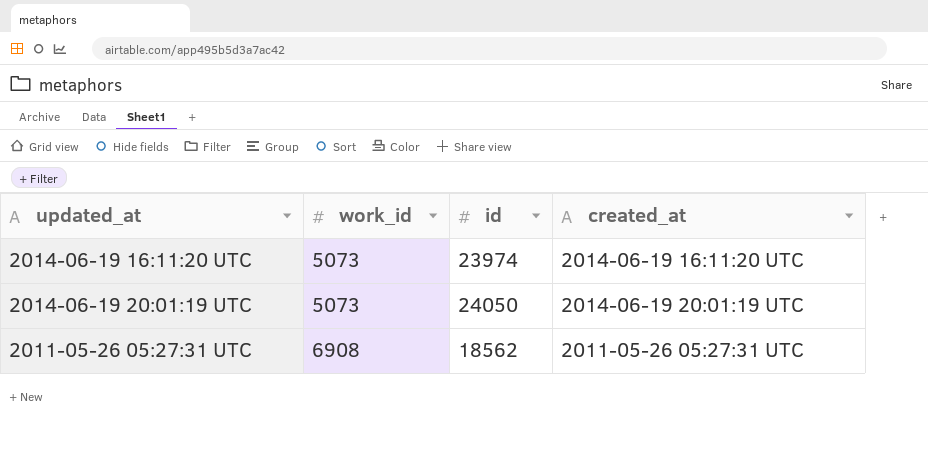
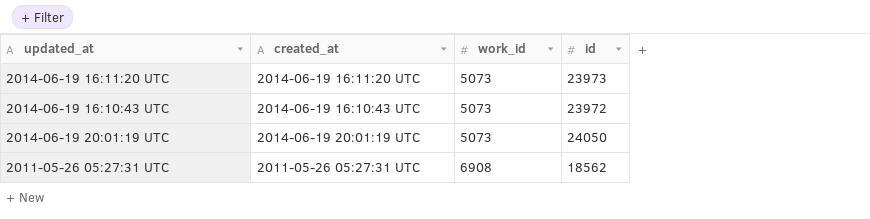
column created_at | position: 4 -> 2
2014-06-19 16:11:20 UTC | id: 23974 -> 23973
row 2014-06-19 16:10:43 UTC: none -> 2014-06-19 16:10:43 UTC | 5073 | 23972

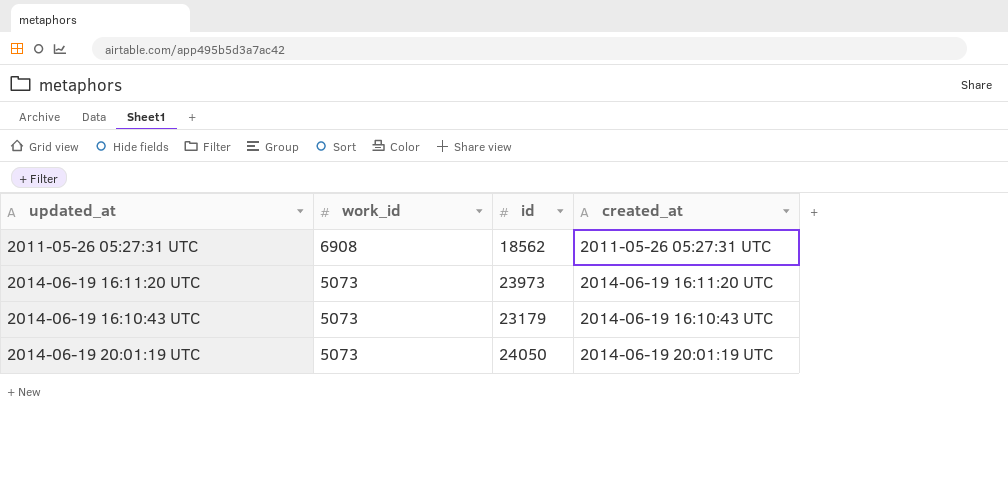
row order: work_id ascending -> work_id descending
column created_at | position: 2 -> 4
2014-06-19 16:10:43 UTC | id: 23972 -> 23179

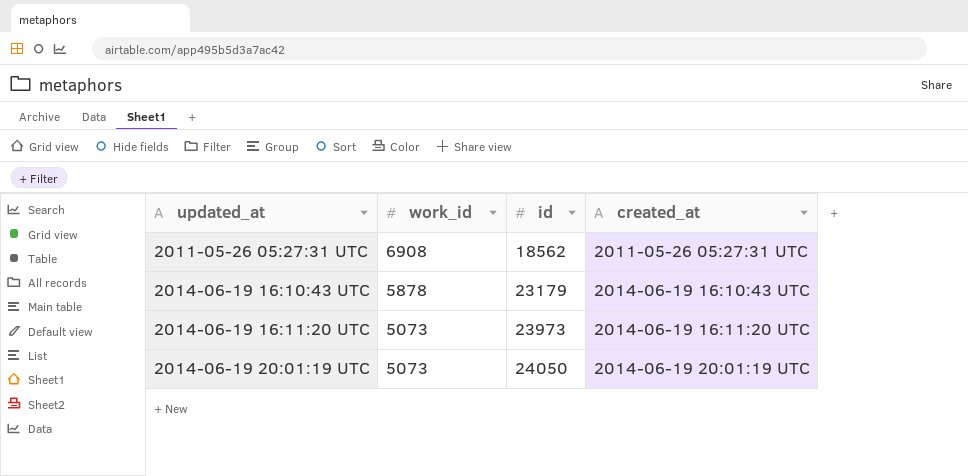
row order: work_id descending -> updated_at ascending
2014-06-19 16:10:43 UTC | work_id: 5073 -> 5878

